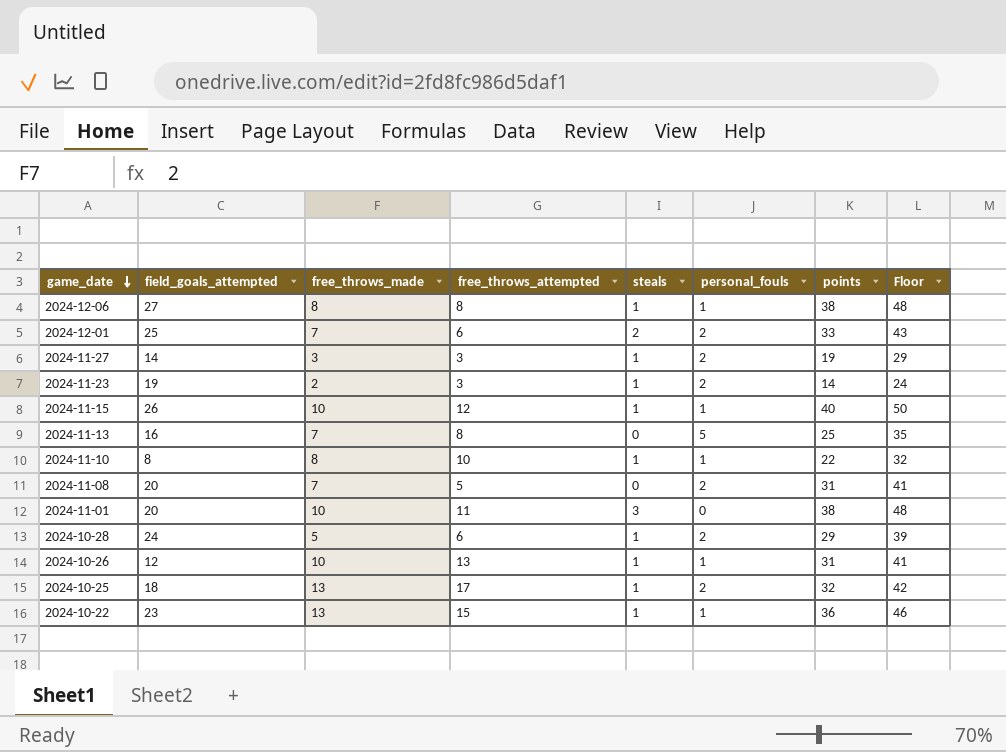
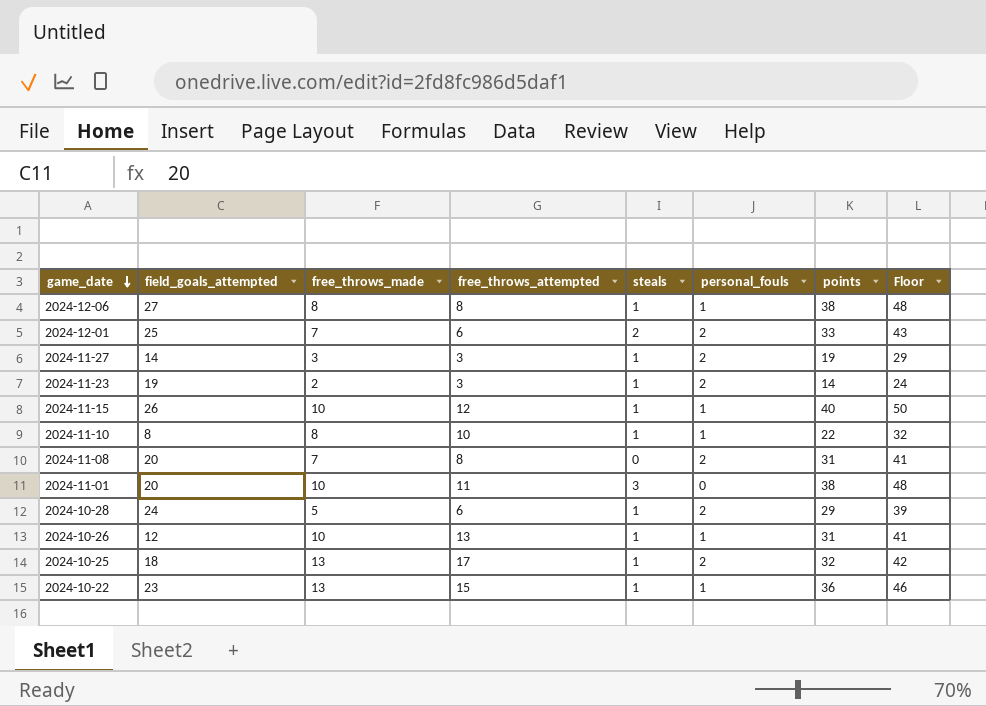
row 2024-11-13: 16 | 7 | 8 | 0 | 5 | 25 | 35 -> none
2024-11-08 | free_throws_attempted: 5 -> 8

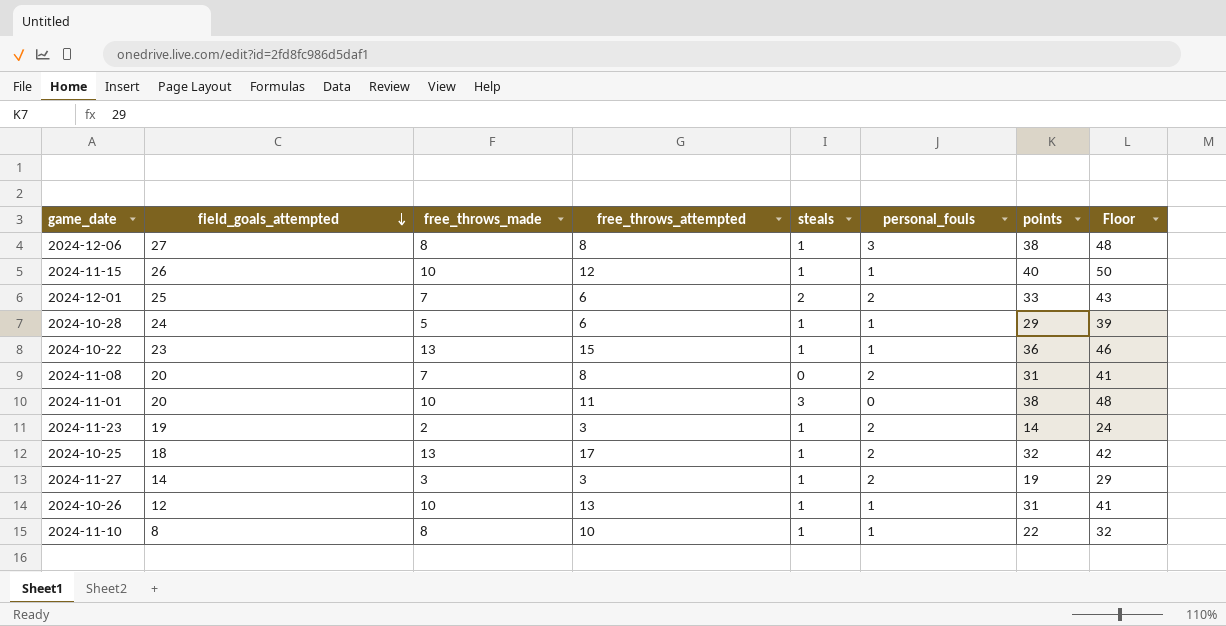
row order: game_date descending -> field_goals_attempted descending
2024-12-06 | personal_fouls: 1 -> 3
2024-10-28 | personal_fouls: 2 -> 1

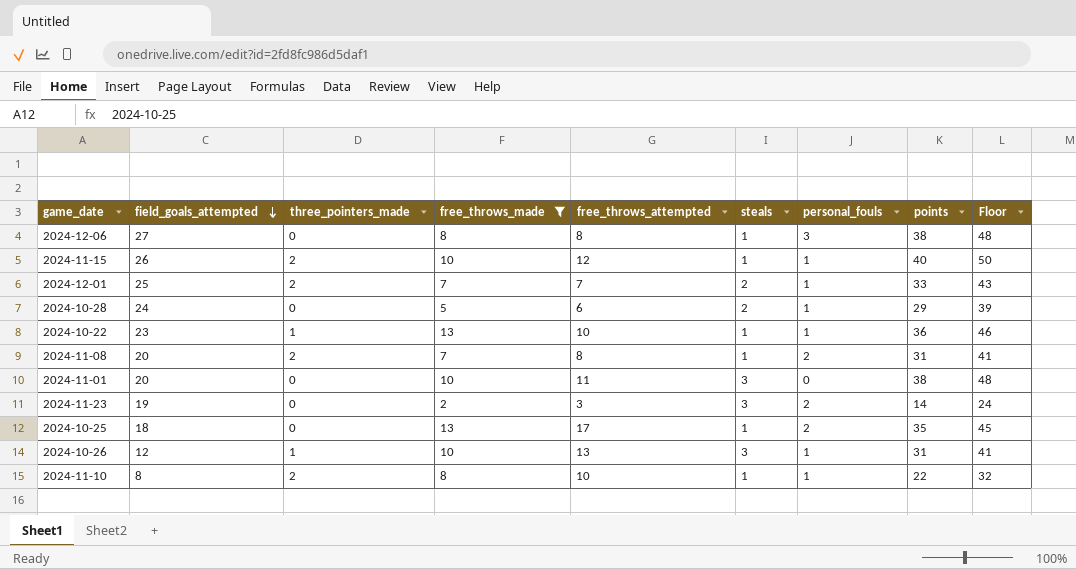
filter: none -> free_throws_made != 3
column three_pointers_made | position: none -> 3
2024-12-01 | free_throws_attempted: 6 -> 7
2024-12-01 | personal_fouls: 2 -> 1
2024-10-28 | steals: 1 -> 2
2024-10-22 | free_throws_attempted: 15 -> 10
2024-11-08 | steals: 0 -> 1
2024-11-23 | steals: 1 -> 3
2024-10-25 | points: 32 -> 35
2024-10-25 | Floor: 42 -> 45
2024-10-26 | steals: 1 -> 3

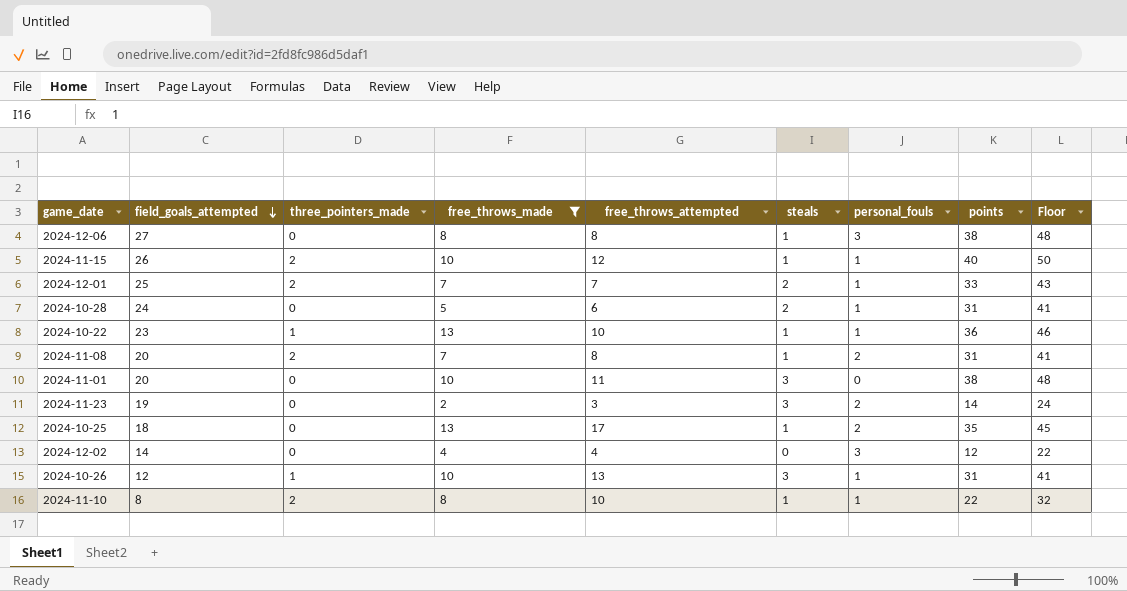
2024-10-28 | points: 29 -> 31
2024-10-28 | Floor: 39 -> 41
row 2024-12-02: none -> 14 | 0 | 4 | 4 | 0 | 3 | 12 | 22

